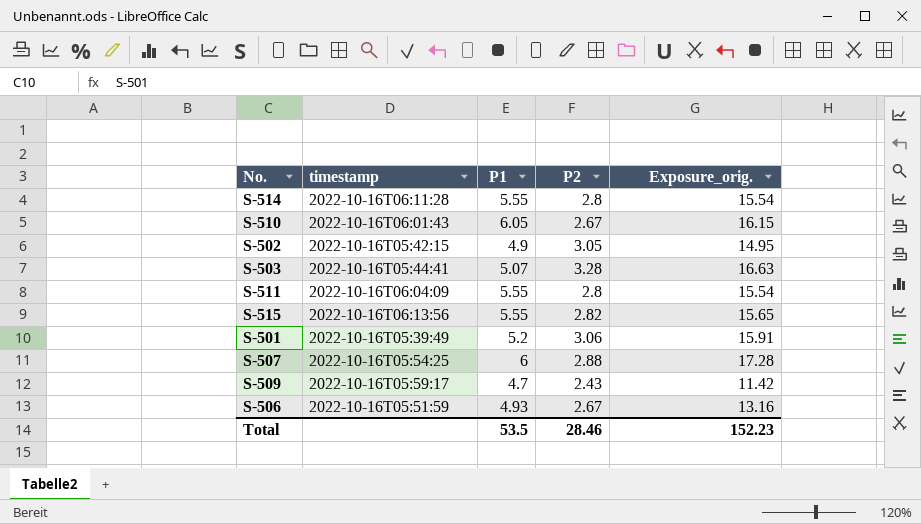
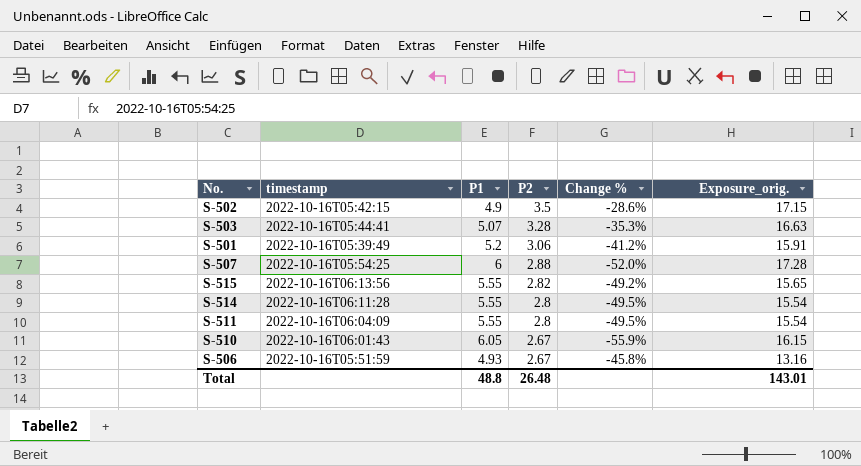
row order: none -> P2 descending
column Change % | formula: none -> ([P2] - [P1]) / [P1]
row S-509: 2022-10-16T05:59:17 | 4.7 | 2.43 | 11.42 -> none
S-502 | P2: 3.05 -> 3.5
S-502 | Exposure_orig.: 14.95 -> 17.15
Total | P1: 53.5 -> 48.8
Total | P2: 28.46 -> 26.48
Total | Exposure_orig.: 152.23 -> 143.01

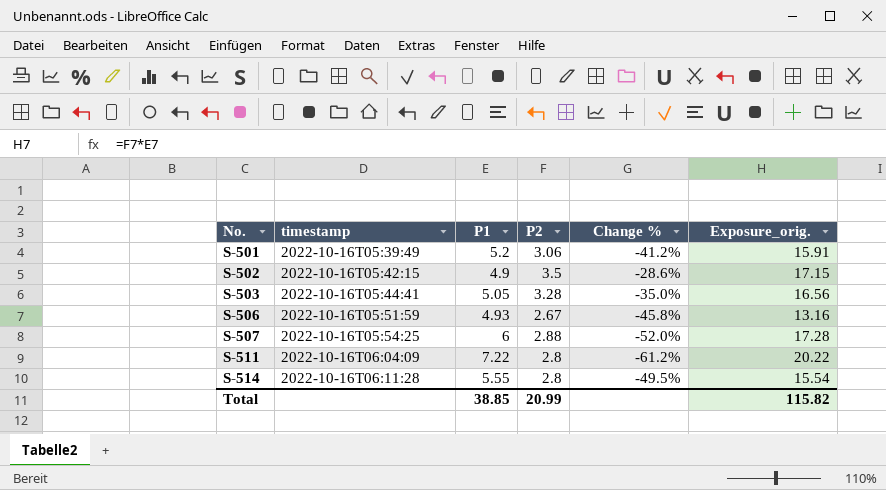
row order: P2 descending -> No. ascending
row S-515: 2022-10-16T06:13:56 | 5.55 | 2.82 | -49.2% | 15.65 -> none
row S-510: 2022-10-16T06:01:43 | 6.05 | 2.67 | -55.9% | 16.15 -> none
S-503 | P1: 5.07 -> 5.05
S-503 | Change %: -35.3% -> -35.0%
S-503 | Exposure_orig.: 16.63 -> 16.56
S-511 | P1: 5.55 -> 7.22
S-511 | Change %: -49.5% -> -61.2%
S-511 | Exposure_orig.: 15.54 -> 20.22
Total | P1: 48.8 -> 38.85
Total | P2: 26.48 -> 20.99
Total | Exposure_orig.: 143.01 -> 115.82

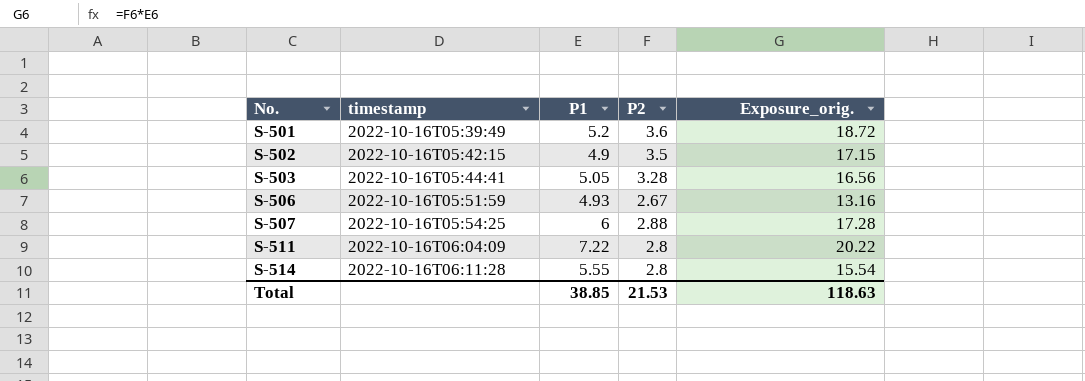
column Change % | formula: ([P2] - [P1]) / [P1] -> none
S-501 | P2: 3.06 -> 3.6
S-501 | Exposure_orig.: 15.91 -> 18.72
Total | P2: 20.99 -> 21.53
Total | Exposure_orig.: 115.82 -> 118.63

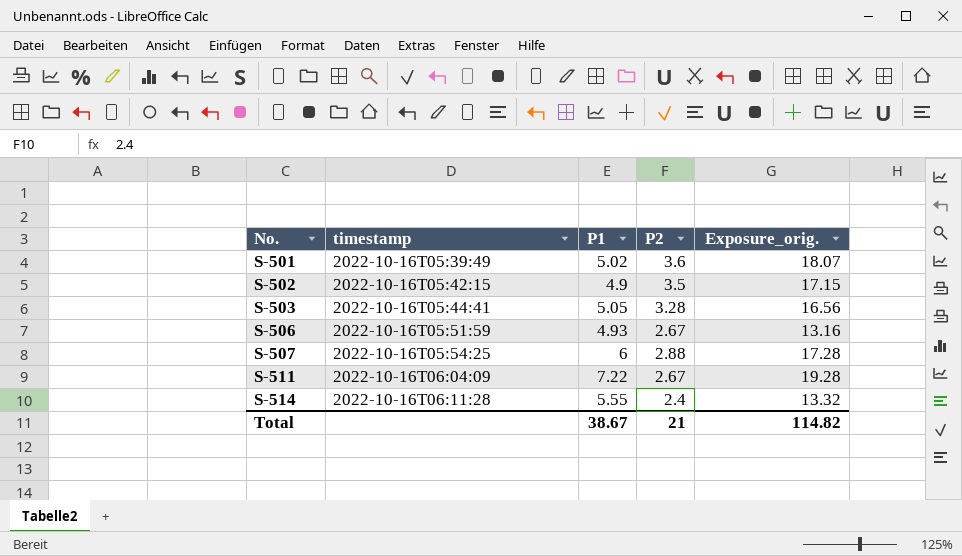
S-501 | P1: 5.2 -> 5.02
S-501 | Exposure_orig.: 18.72 -> 18.07
S-511 | P2: 2.8 -> 2.67
S-511 | Exposure_orig.: 20.22 -> 19.28
S-514 | P2: 2.8 -> 2.4
S-514 | Exposure_orig.: 15.54 -> 13.32
Total | P1: 38.85 -> 38.67
Total | P2: 21.53 -> 21
Total | Exposure_orig.: 118.63 -> 114.82

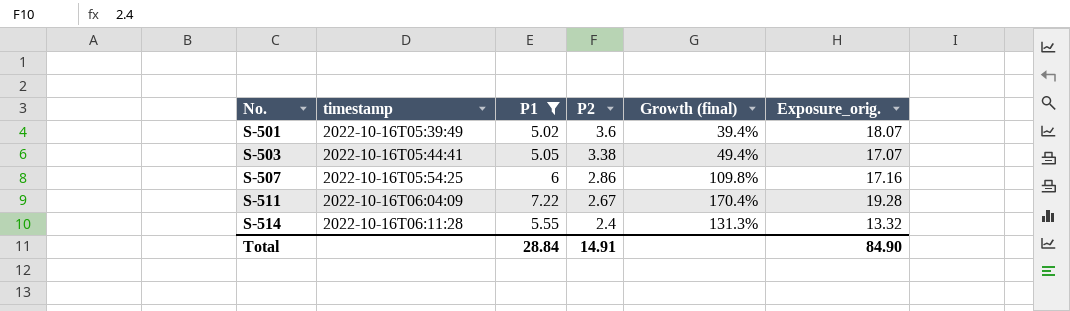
filter: none -> P1 >= 5.02
column Growth (final) | formula: none -> ([P1] - [P2]) / [P2]
S-503 | P2: 3.28 -> 3.38
S-503 | Exposure_orig.: 16.56 -> 17.07
S-507 | P2: 2.88 -> 2.86
S-507 | Exposure_orig.: 17.28 -> 17.16
Total | P1: 38.67 -> 28.84
Total | P2: 21 -> 14.91
Total | Exposure_orig.: 114.82 -> 84.90

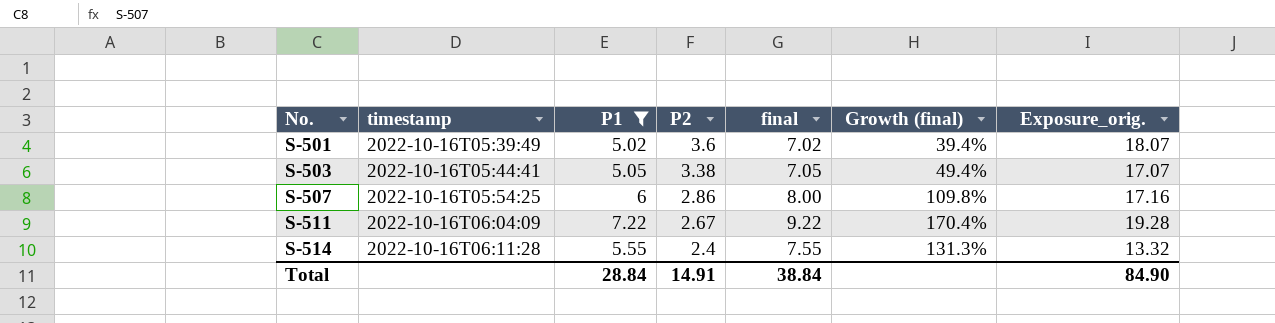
column final | formula: none -> [P1] + 2

